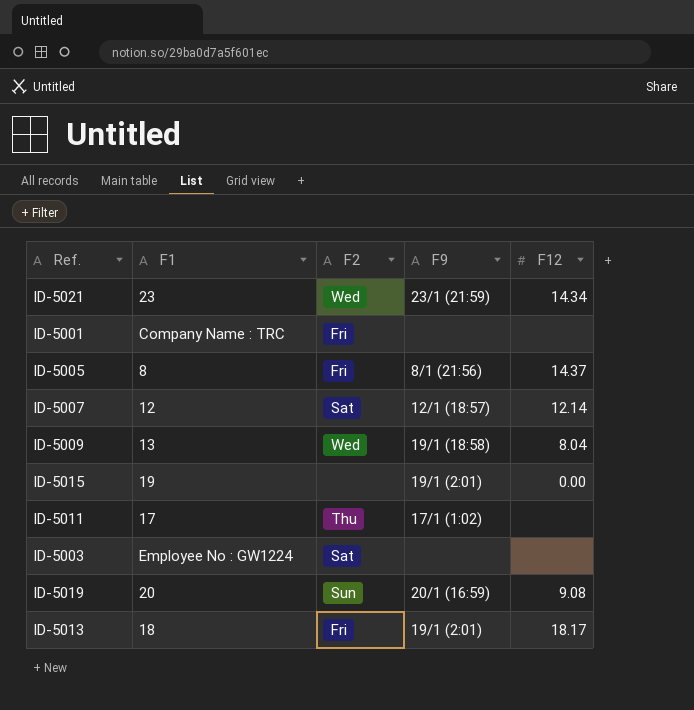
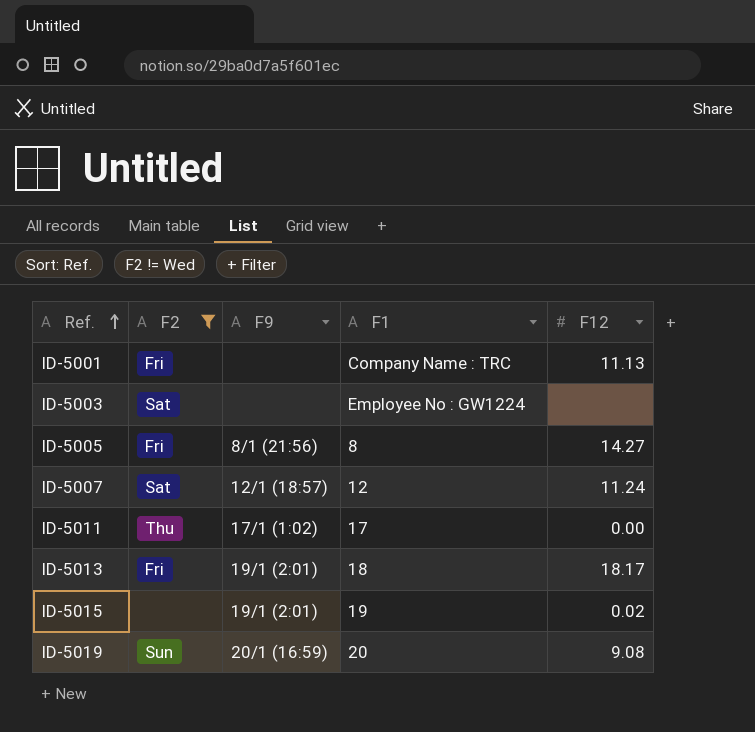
filter: none -> F2 != Wed
row order: none -> Ref. ascending
column F1 | position: 2 -> 4
ID-5001 | F12: none -> 11.13
ID-5005 | F12: 14.37 -> 14.27
ID-5007 | F12: 12.14 -> 11.24
ID-5011 | F12: none -> 0.00
ID-5015 | F12: 0.00 -> 0.02

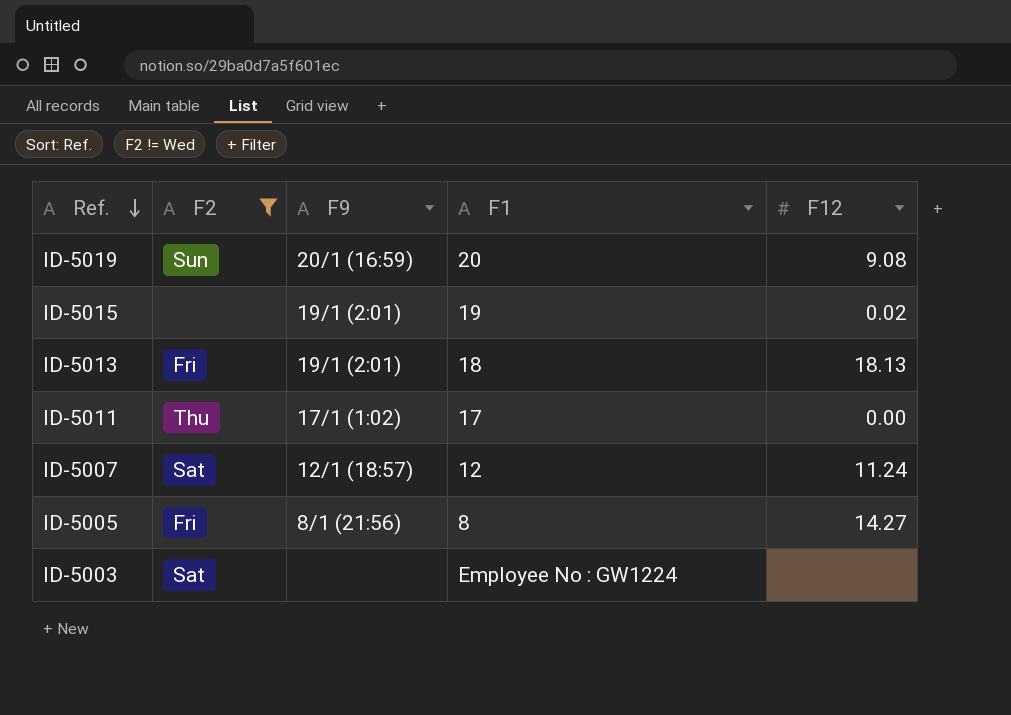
row order: Ref. ascending -> Ref. descending
row ID-5001: Fri | none | Company Name : TRC | 11.13 -> none
ID-5013 | F12: 18.17 -> 18.13

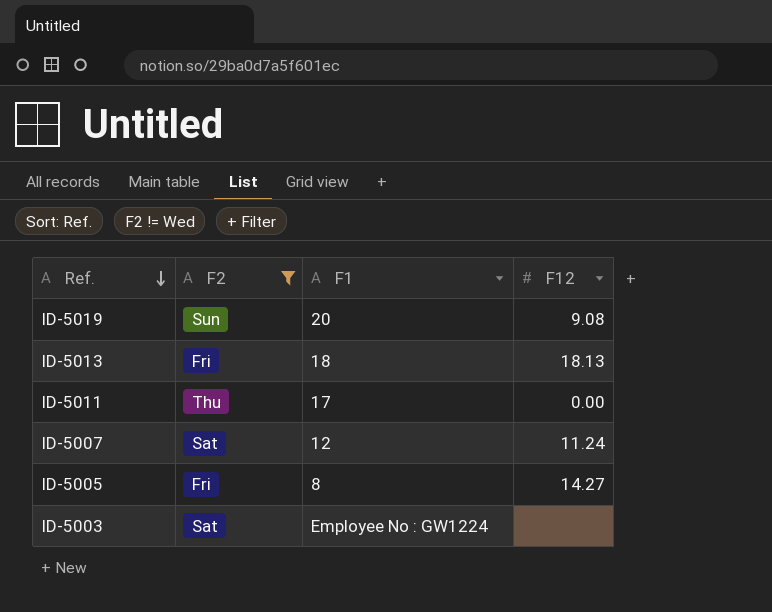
column F9 | position: 3 -> none
row ID-5015: none | 19/1 (2:01) | 19 | 0.02 -> none

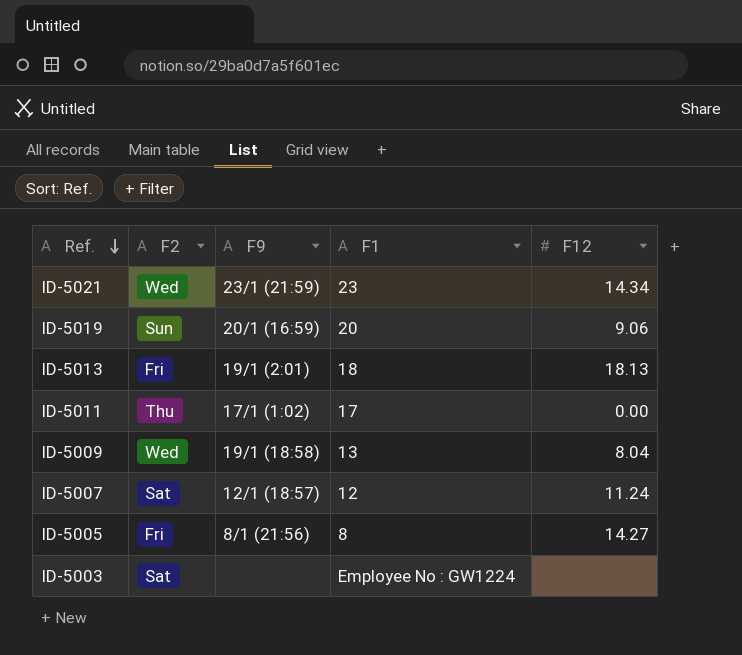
filter: F2 != Wed -> none
column F9 | position: none -> 3
ID-5019 | F12: 9.08 -> 9.06

